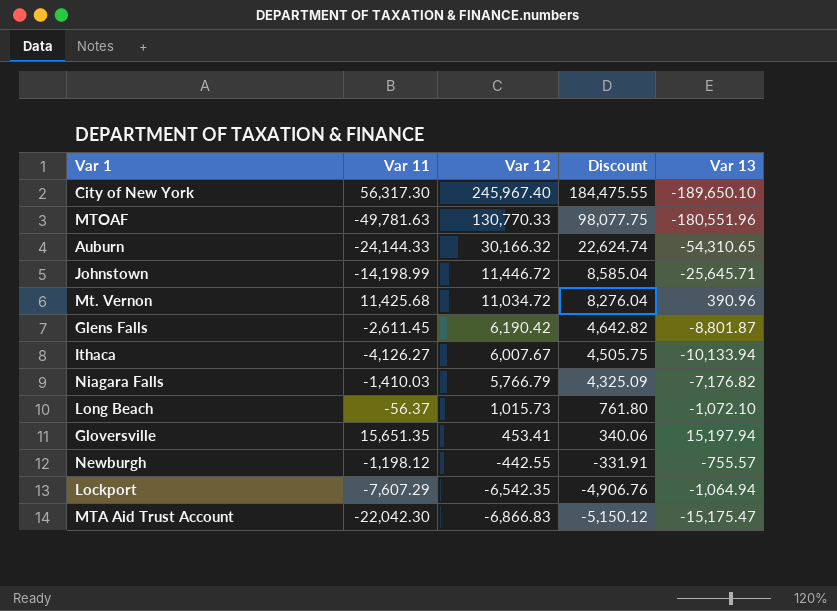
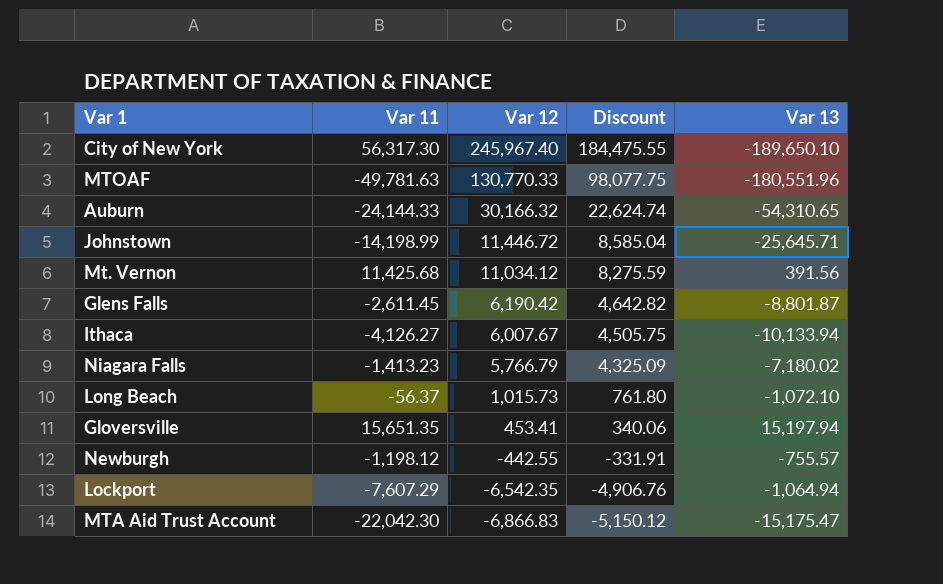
Mt. Vernon | Var 12: 11,034.72 -> 11,034.12
Mt. Vernon | Discount: 8,276.04 -> 8,275.59
Mt. Vernon | Var 13: 390.96 -> 391.56
Niagara Falls | Var 11: -1,410.03 -> -1,413.23
Niagara Falls | Var 13: -7,176.82 -> -7,180.02

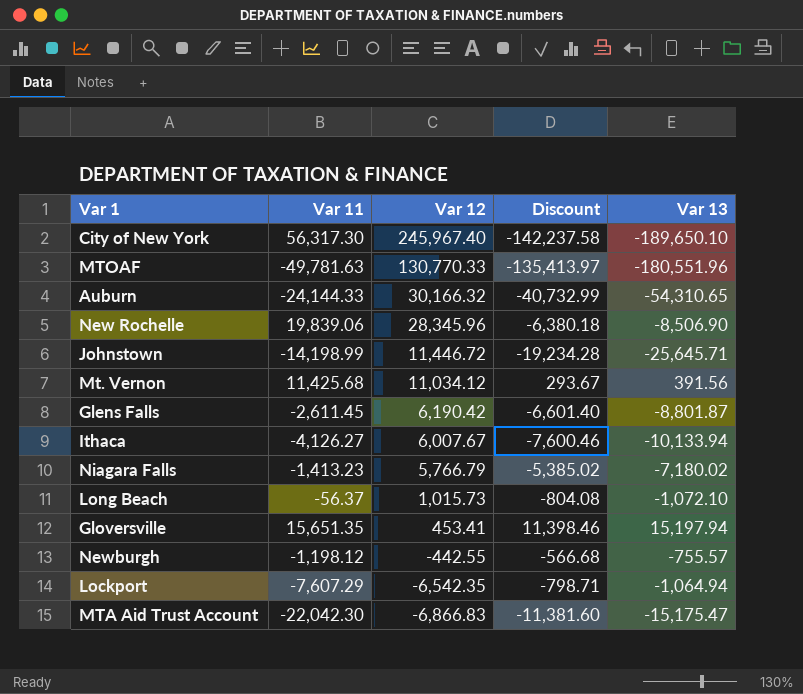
column Discount | formula: [Var 12] * 0.75 -> [Var 13] * 0.75
row New Rochelle: none -> 19,839.06 | 28,345.96 | -6,380.18 | -8,506.90

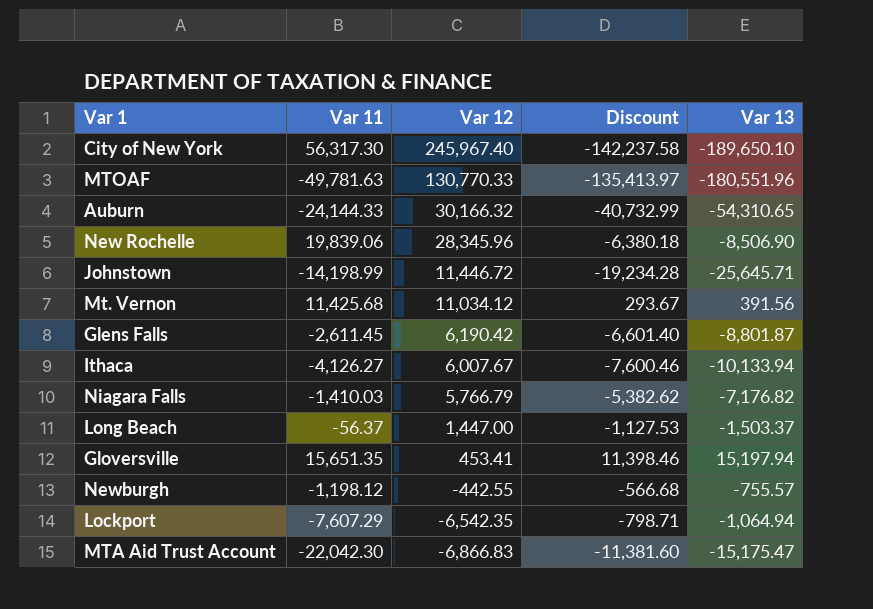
Niagara Falls | Var 11: -1,413.23 -> -1,410.03
Niagara Falls | Discount: -5,385.02 -> -5,382.62
Niagara Falls | Var 13: -7,180.02 -> -7,176.82
Long Beach | Var 12: 1,015.73 -> 1,447.00
Long Beach | Discount: -804.08 -> -1,127.53
Long Beach | Var 13: -1,072.10 -> -1,503.37

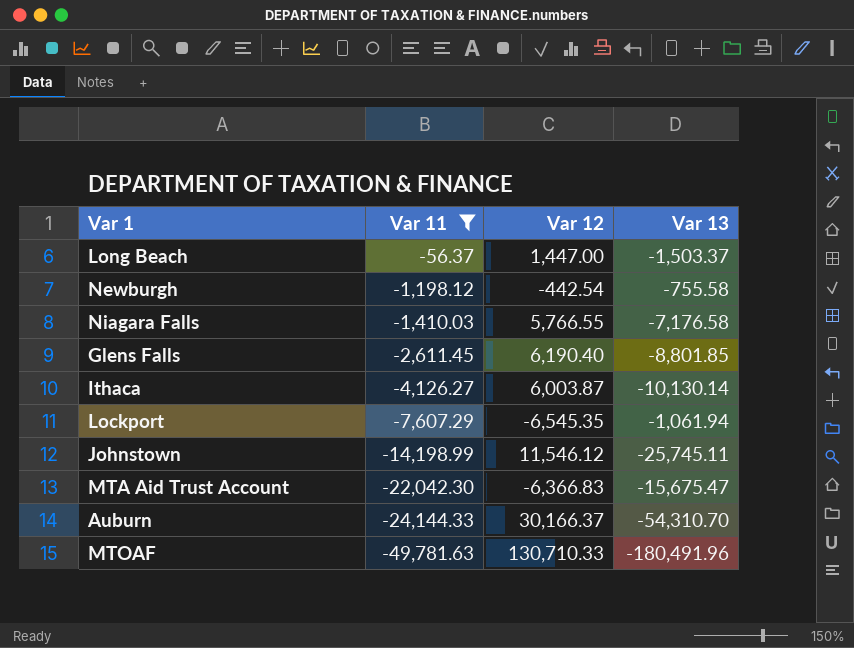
filter: none -> Var 11 <= -56.37
row order: Var 12 descending -> Var 11 descending
column Discount | formula: [Var 13] * 0.75 -> none
Newburgh | Var 12: -442.55 -> -442.54
Newburgh | Var 13: -755.57 -> -755.58
Niagara Falls | Var 12: 5,766.79 -> 5,766.55
Niagara Falls | Var 13: -7,176.82 -> -7,176.58
Glens Falls | Var 12: 6,190.42 -> 6,190.40
Glens Falls | Var 13: -8,801.87 -> -8,801.85
Ithaca | Var 12: 6,007.67 -> 6,003.87
Ithaca | Var 13: -10,133.94 -> -10,130.14
Lockport | Var 12: -6,542.35 -> -6,545.35
Lockport | Var 13: -1,064.94 -> -1,061.94
Johnstown | Var 12: 11,446.72 -> 11,546.12
Johnstown | Var 13: -25,645.71 -> -25,745.11
MTA Aid Trust Account | Var 12: -6,866.83 -> -6,366.83
MTA Aid Trust Account | Var 13: -15,175.47 -> -15,675.47
Auburn | Var 12: 30,166.32 -> 30,166.37
Auburn | Var 13: -54,310.65 -> -54,310.70
MTOAF | Var 12: 130,770.33 -> 130,710.33
MTOAF | Var 13: -180,551.96 -> -180,491.96

